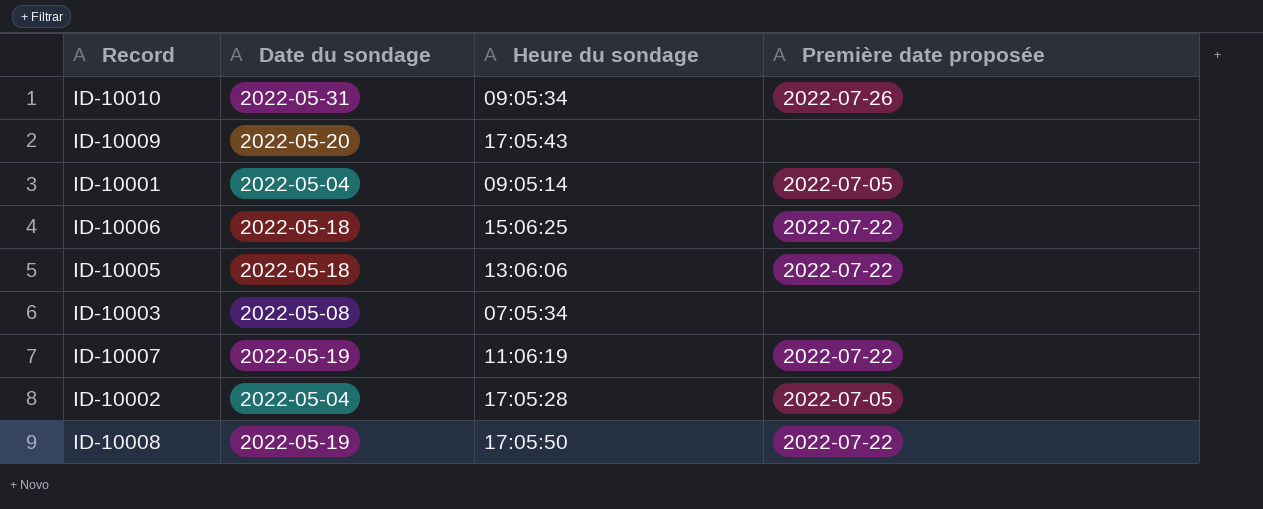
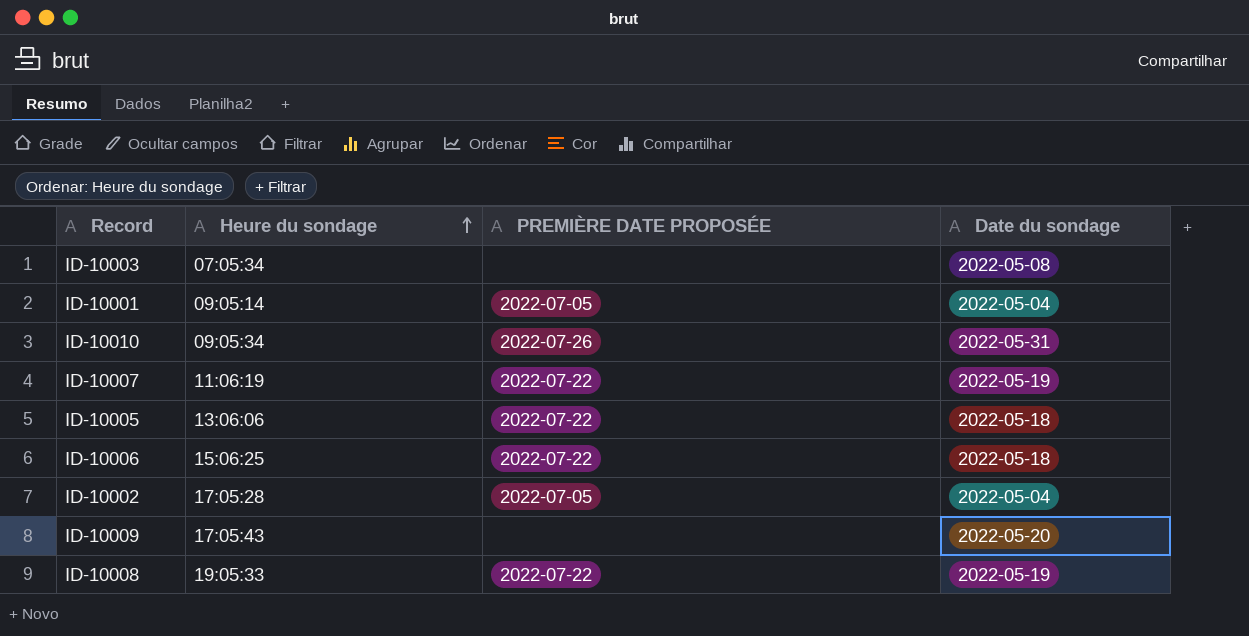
row order: none -> Heure du sondage ascending
column name: Première date proposée -> PREMIÈRE DATE PROPOSÉE
column Date du sondage | position: 2 -> 4
ID-10008 | Heure du sondage: 17:05:50 -> 19:05:33

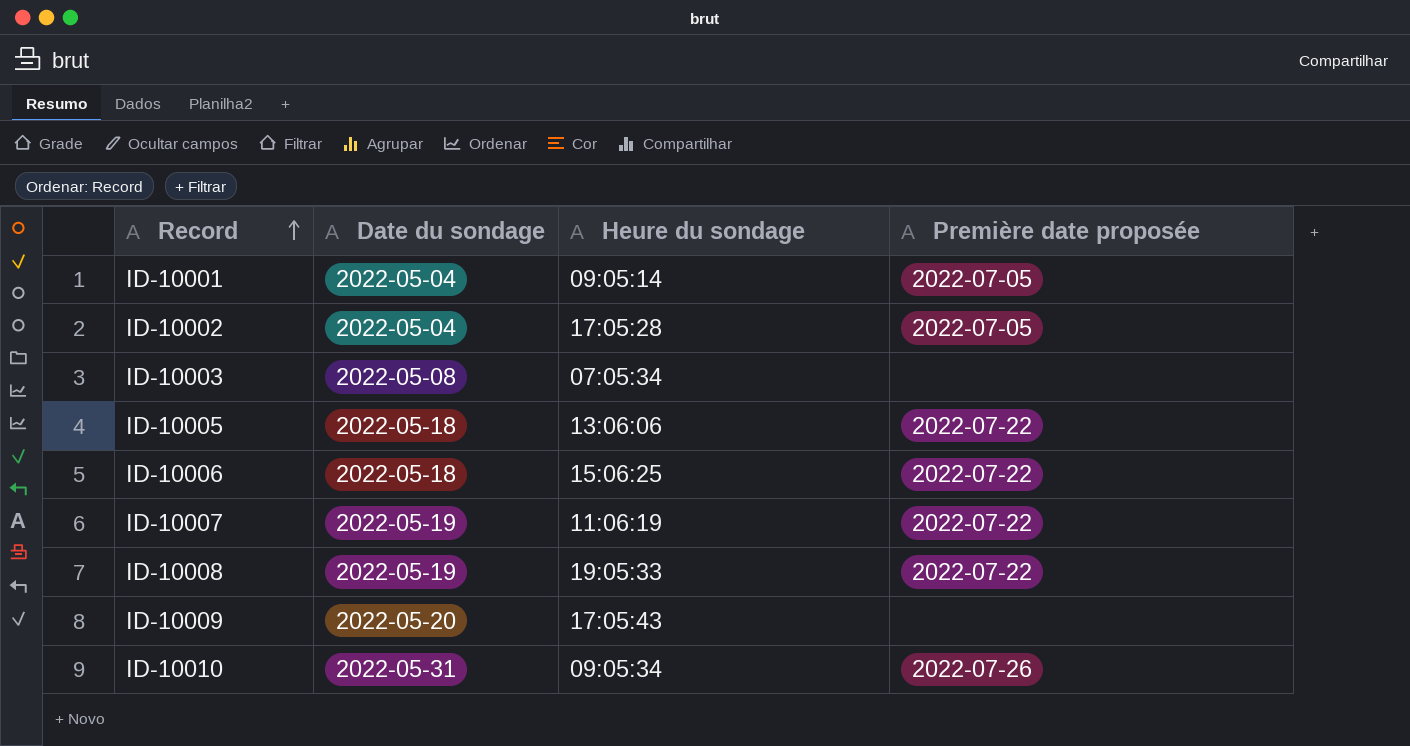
row order: Heure du sondage ascending -> Record ascending
column Date du sondage | position: 4 -> 2
column name: PREMIÈRE DATE PROPOSÉE -> Première date proposée

